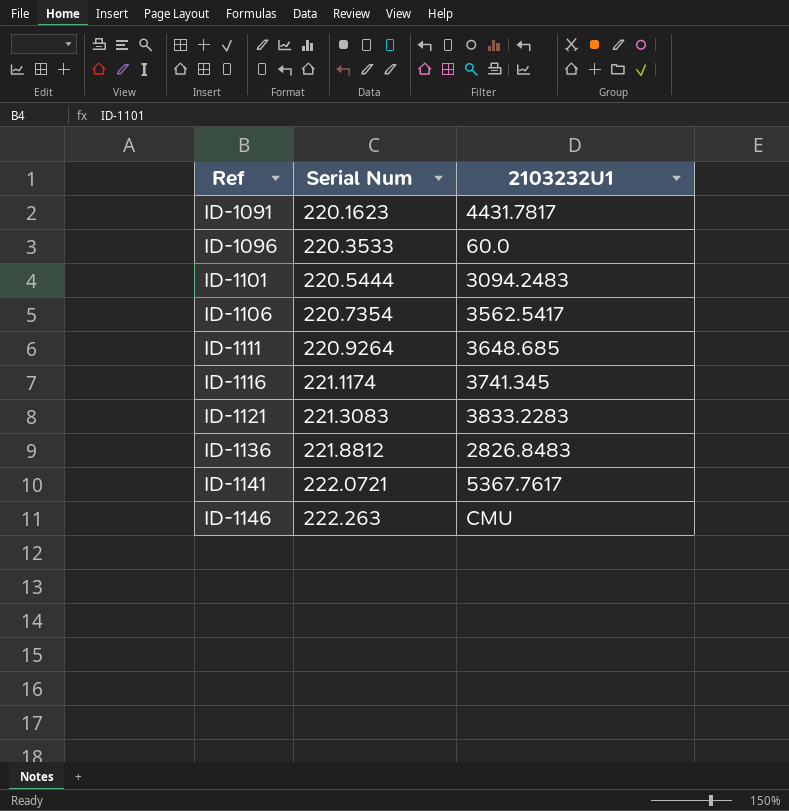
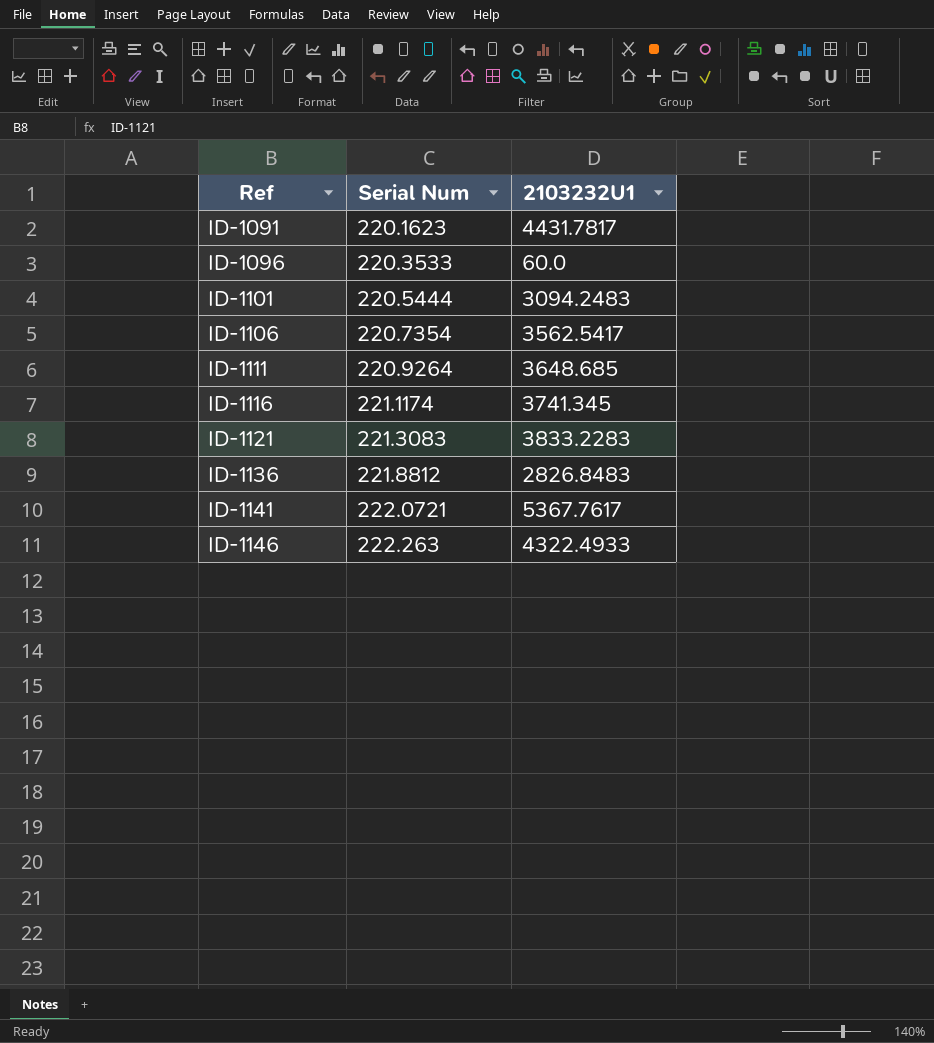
ID-1146 | 2103232U1: CMU -> 4322.4933

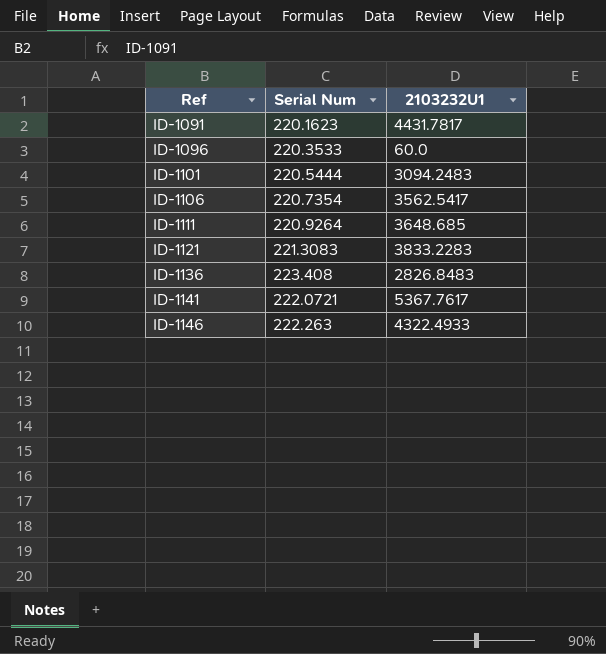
row ID-1116: 221.1174 | 3741.345 -> none
ID-1136 | Serial Num: 221.8812 -> 223.408

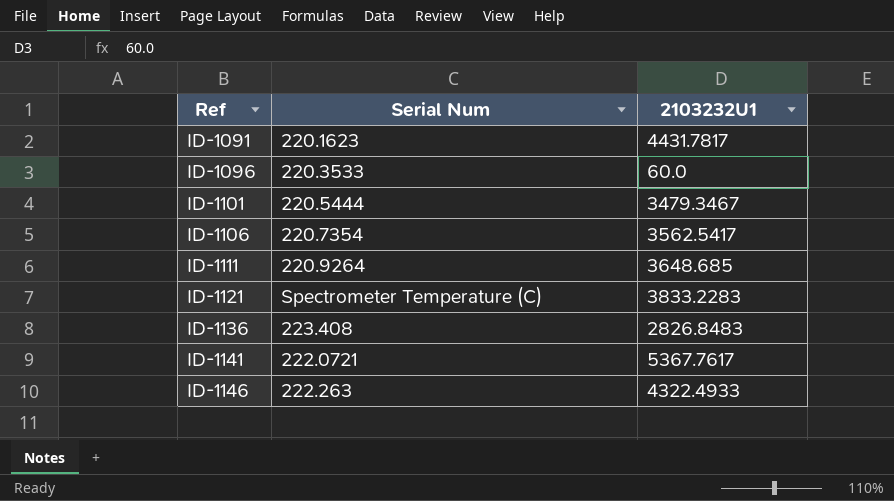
ID-1101 | 2103232U1: 3094.2483 -> 3479.3467
ID-1121 | Serial Num: 221.3083 -> Spectrometer Temperature (C)

